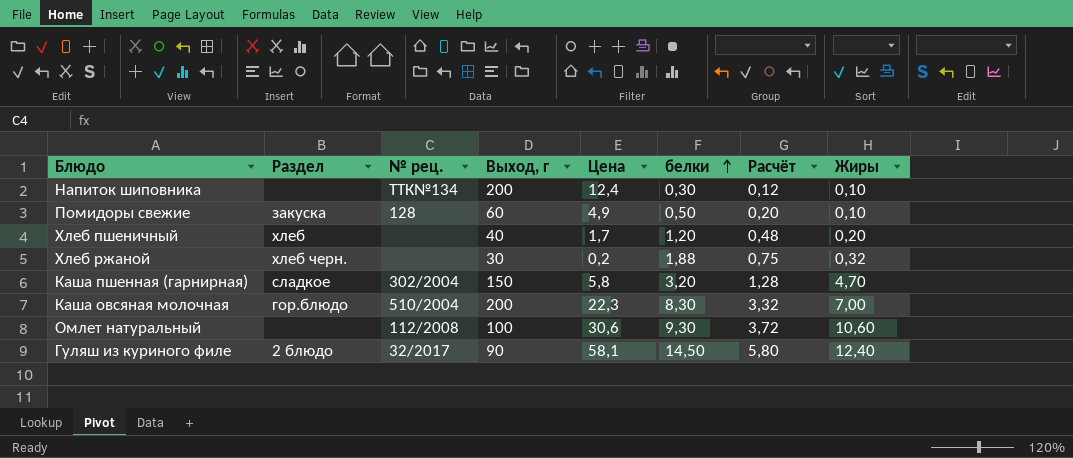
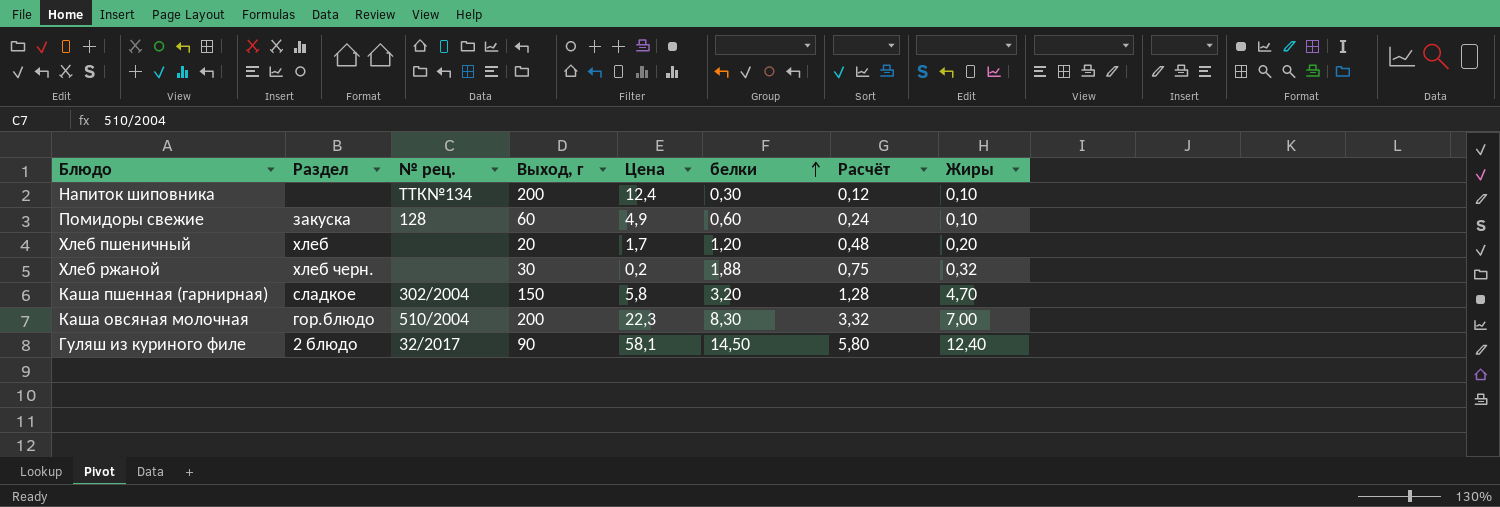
row Омлет натуральный: none | 112/2008 | 100 | 30,6 | 9,30 | 3,72 | 10,60 -> none
Помидоры свежие | белки: 0,50 -> 0,60
Помидоры свежие | Расчёт: 0,20 -> 0,24
Хлеб пшеничный | Выход, г: 40 -> 20

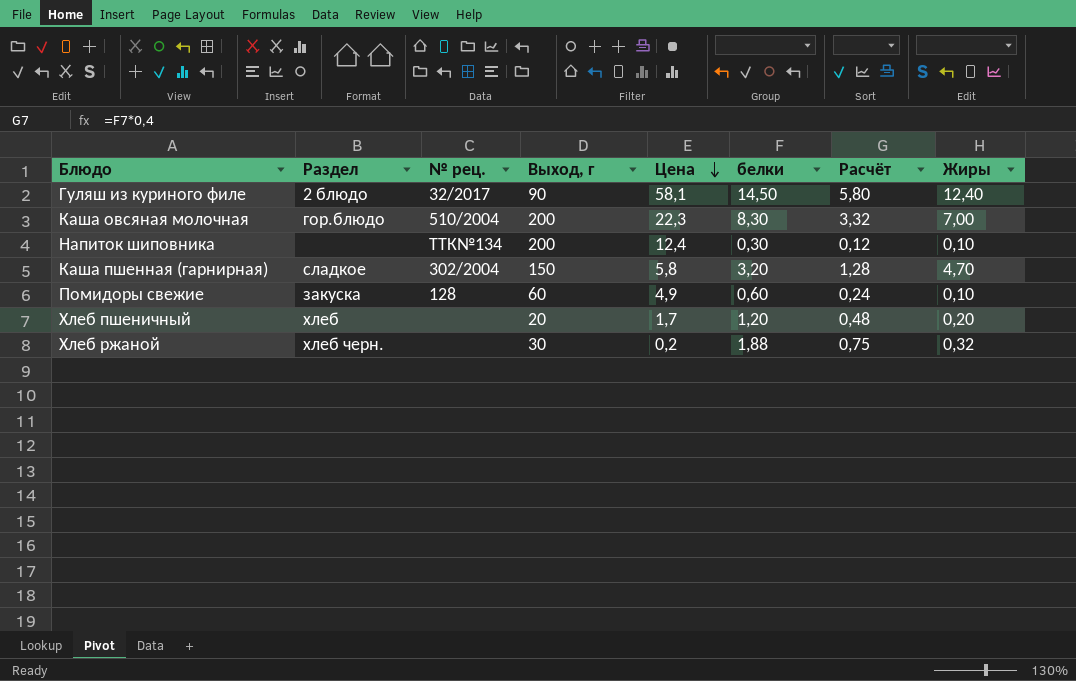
row order: белки ascending -> Цена descending

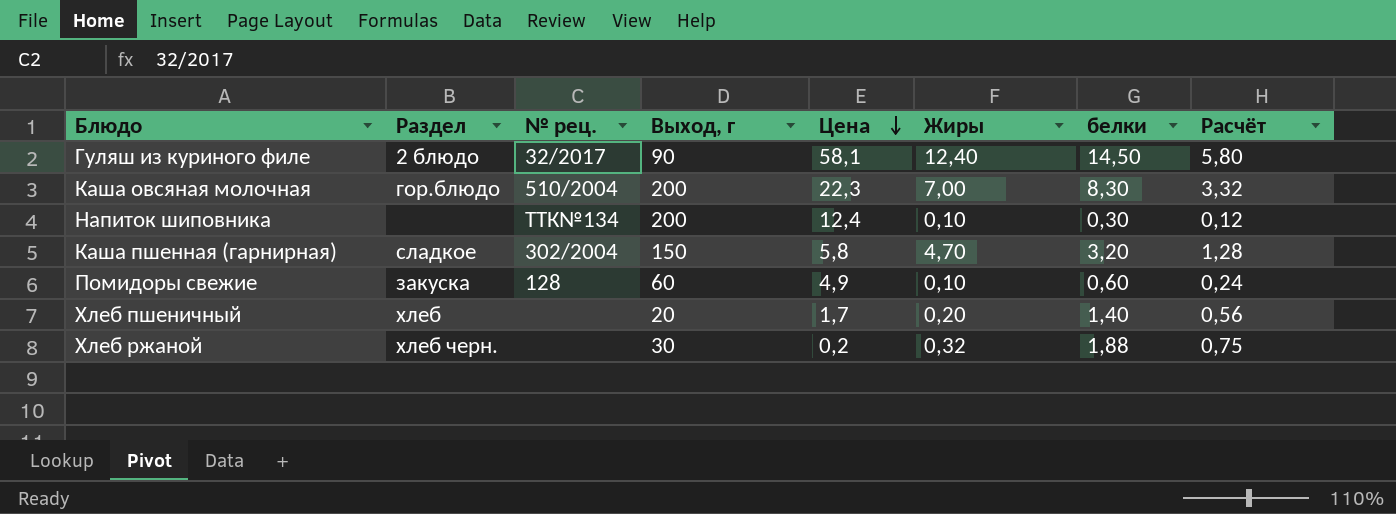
column Жиры | position: 8 -> 6
Хлеб пшеничный | белки: 1,20 -> 1,40
Хлеб пшеничный | Расчёт: 0,48 -> 0,56

